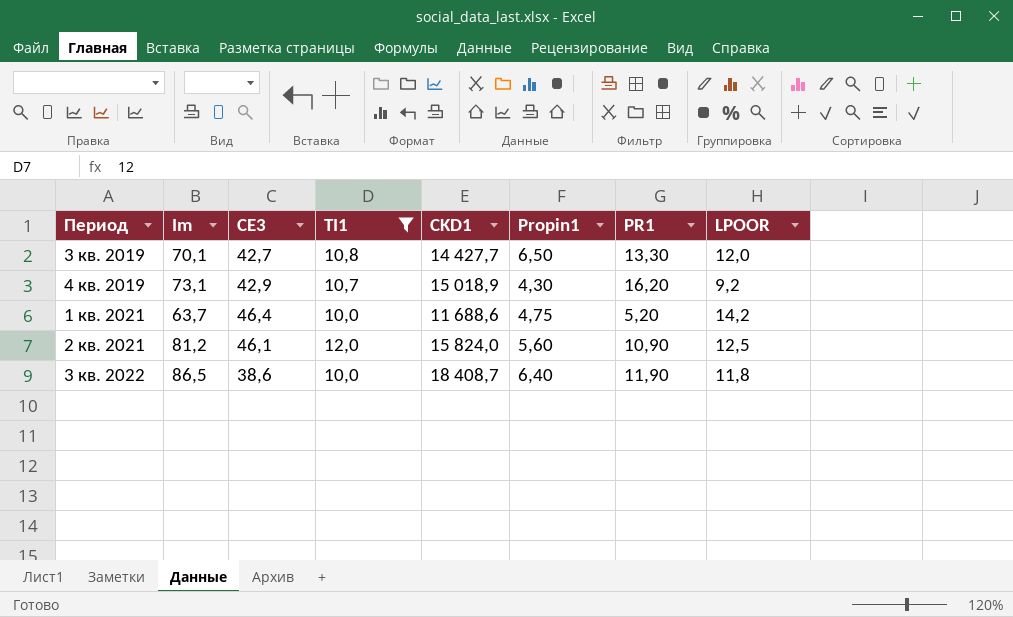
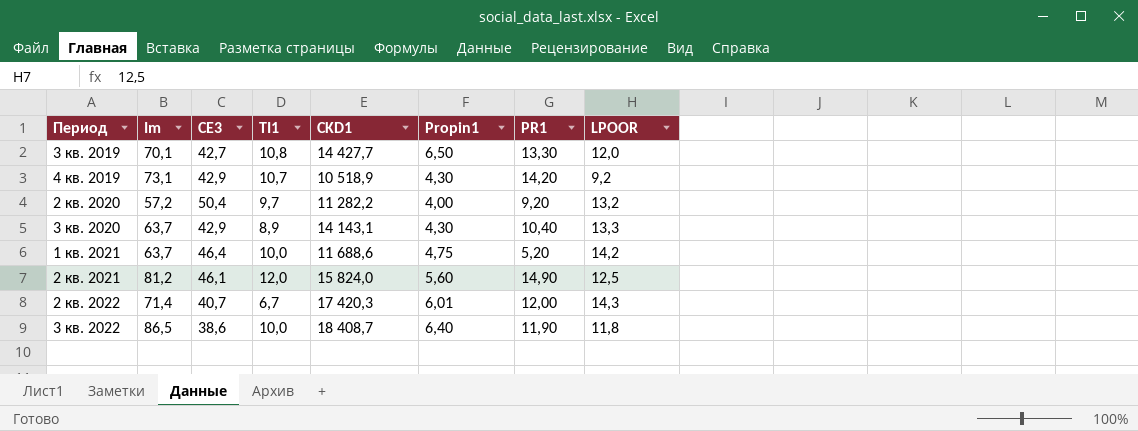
filter: TI1 >= 10,0 -> none
4 кв. 2019 | CKD1: 15 018,9 -> 10 518,9
4 кв. 2019 | PR1: 16,20 -> 14,20
2 кв. 2021 | PR1: 10,90 -> 14,90

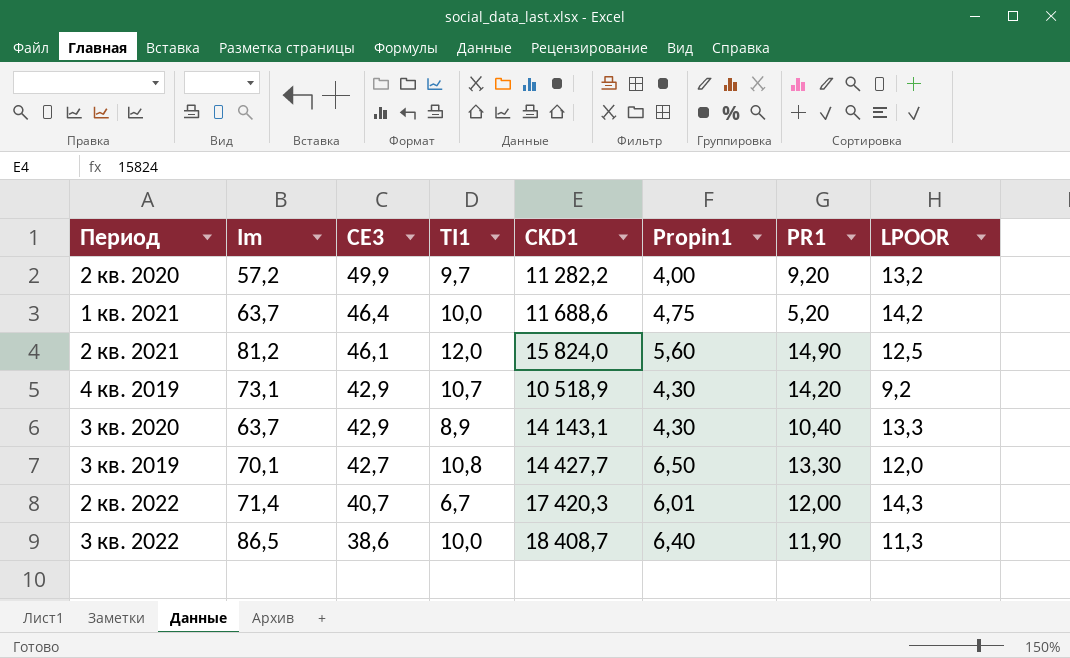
row order: none -> CE3 descending
2 кв. 2020 | CE3: 50,4 -> 49,9
3 кв. 2022 | LPOOR: 11,8 -> 11,3

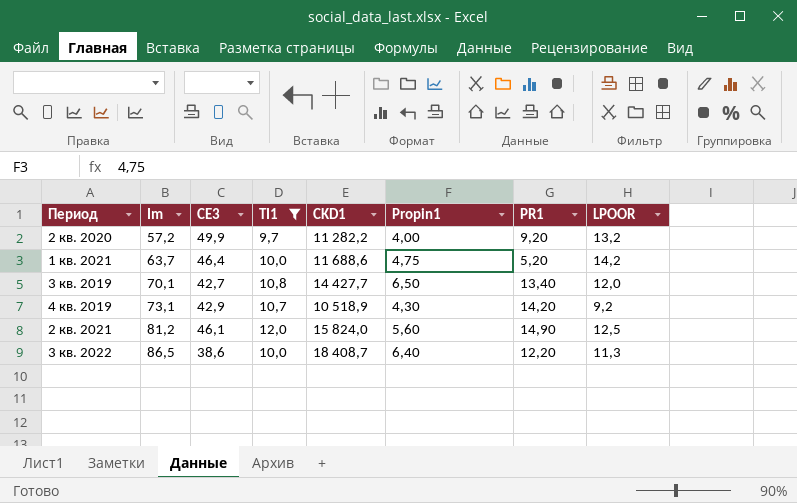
filter: none -> TI1 >= 9,7
row order: CE3 descending -> Im ascending
3 кв. 2019 | PR1: 13,30 -> 13,40
3 кв. 2022 | PR1: 11,90 -> 12,20

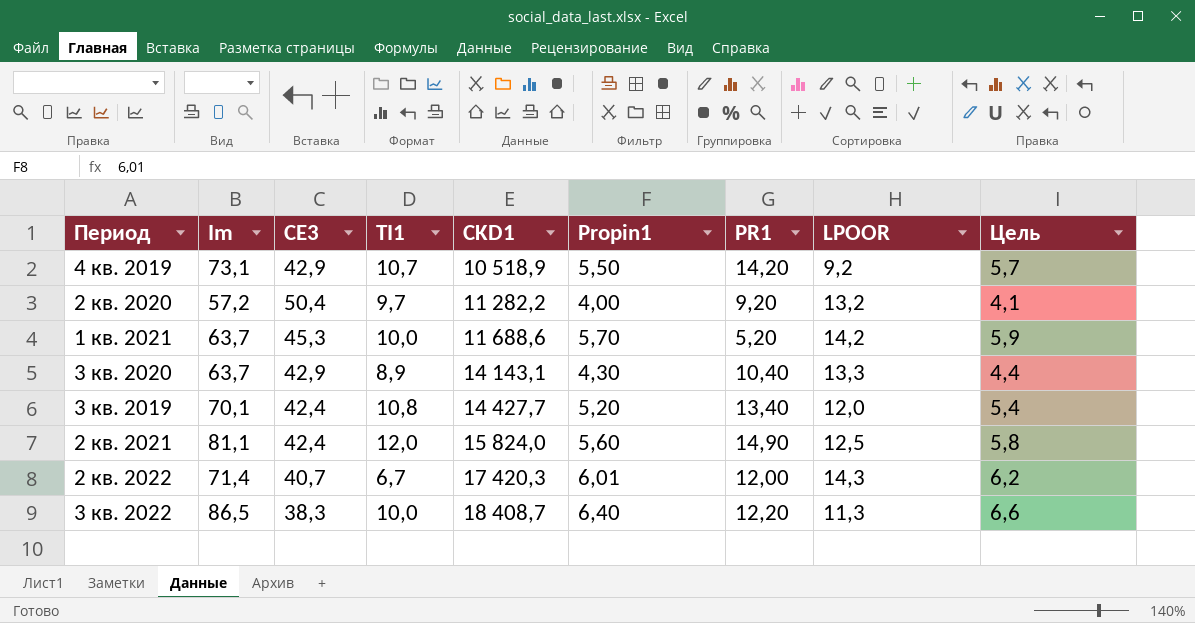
filter: TI1 >= 9,7 -> none
row order: Im ascending -> CKD1 ascending
column Цель | formula: none -> [Propin1] * 1,03
4 кв. 2019 | Propin1: 4,30 -> 5,50
2 кв. 2020 | CE3: 49,9 -> 50,4
1 кв. 2021 | CE3: 46,4 -> 45,3
1 кв. 2021 | Propin1: 4,75 -> 5,70
3 кв. 2019 | CE3: 42,7 -> 42,4
3 кв. 2019 | Propin1: 6,50 -> 5,20
2 кв. 2021 | Im: 81,2 -> 81,1
2 кв. 2021 | CE3: 46,1 -> 42,4
3 кв. 2022 | CE3: 38,6 -> 38,3

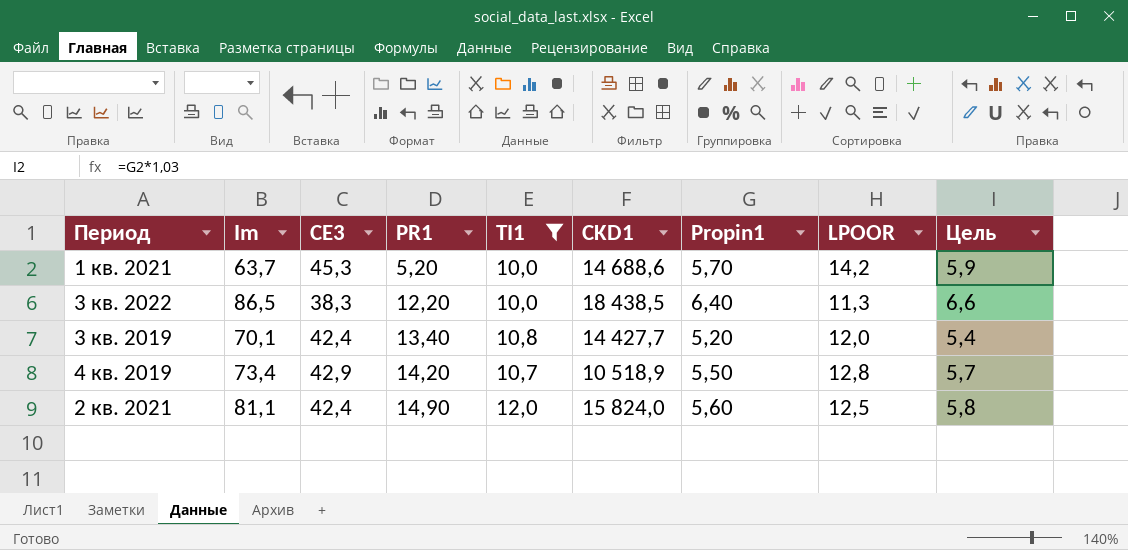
filter: none -> TI1 >= 10,0
row order: CKD1 ascending -> PR1 ascending
column PR1 | position: 7 -> 4
1 кв. 2021 | CKD1: 11 688,6 -> 14 688,6
3 кв. 2022 | CKD1: 18 408,7 -> 18 438,5
4 кв. 2019 | Im: 73,1 -> 73,4
4 кв. 2019 | LPOOR: 9,2 -> 12,8

